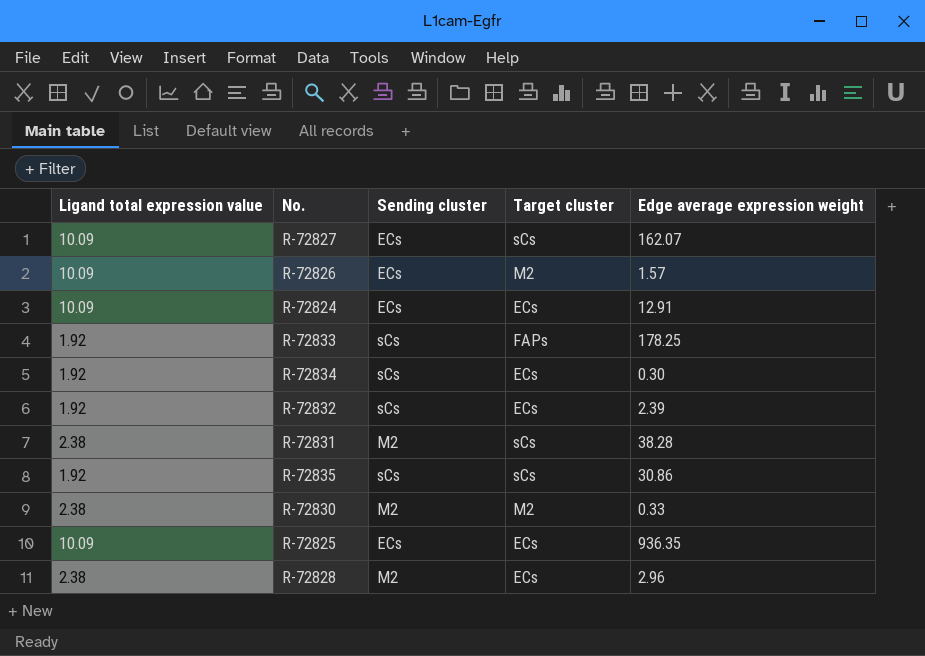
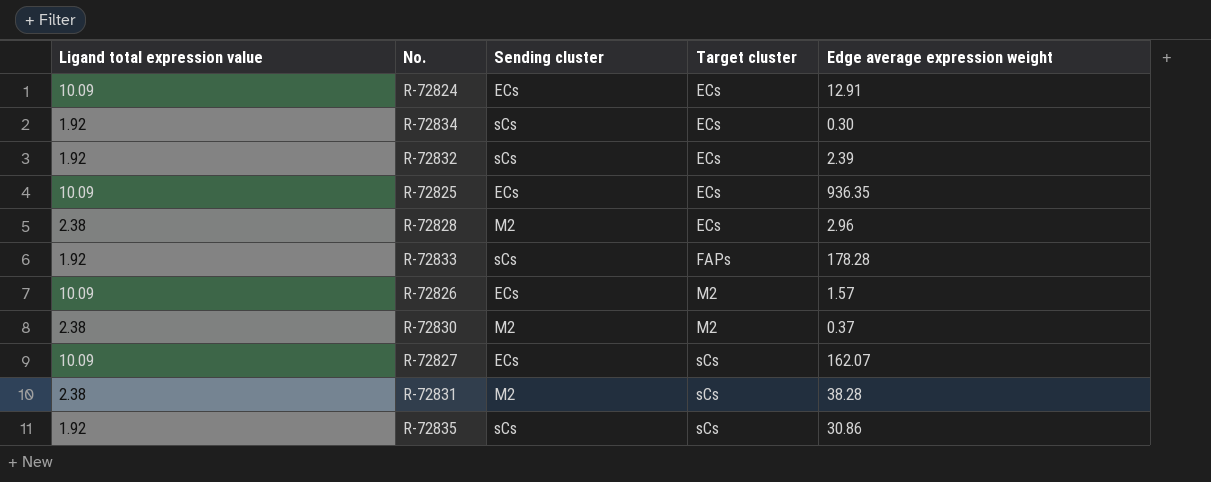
row order: none -> Target cluster ascending
R-72833 | Edge average expression weight: 178.25 -> 178.28
R-72830 | Edge average expression weight: 0.33 -> 0.37

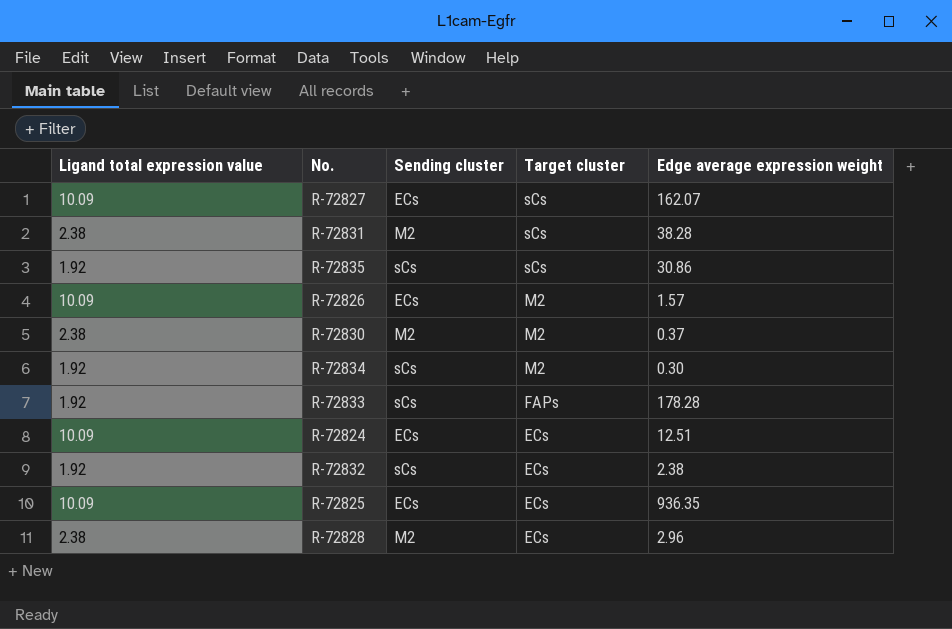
row order: Target cluster ascending -> Target cluster descending
R-72834 | Target cluster: ECs -> M2
R-72824 | Edge average expression weight: 12.91 -> 12.51
R-72832 | Edge average expression weight: 2.39 -> 2.38

